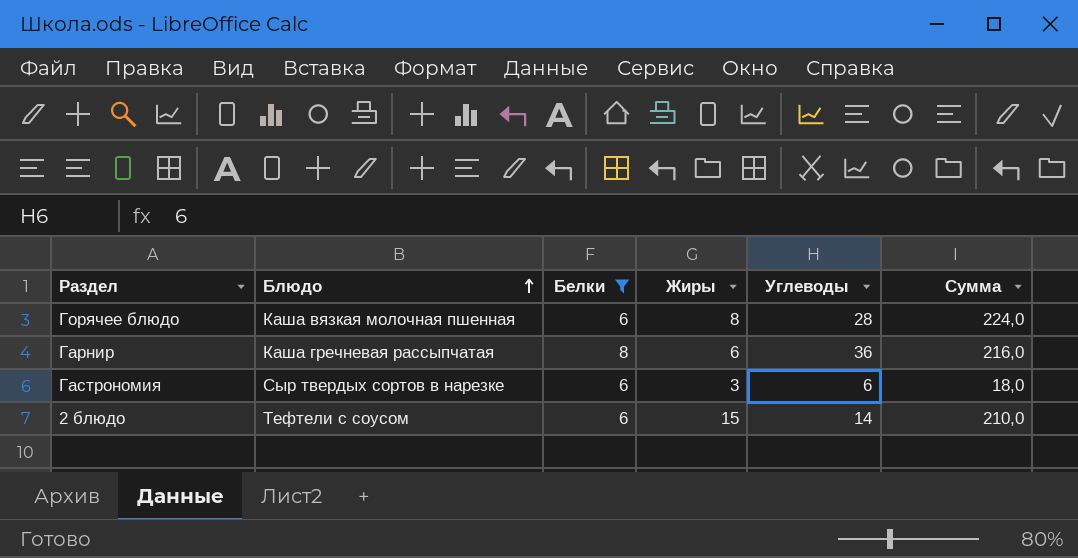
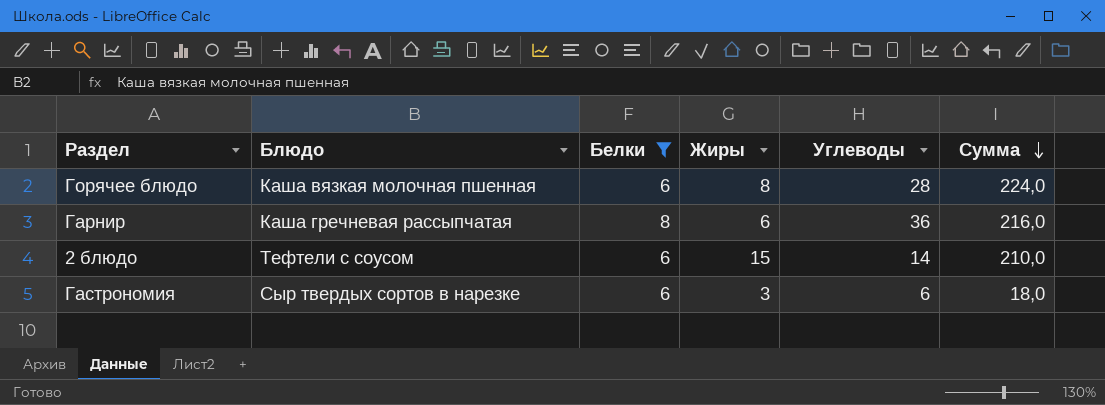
row order: Блюдо ascending -> Сумма descending

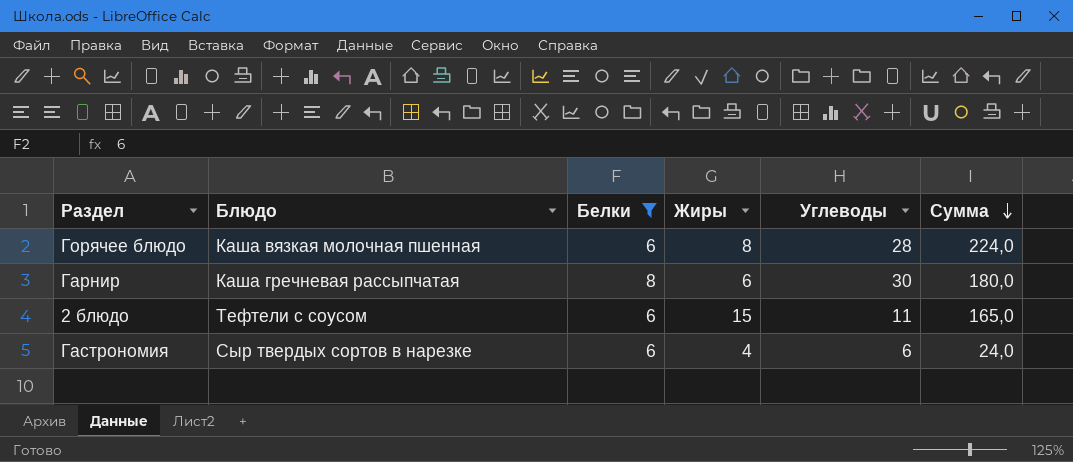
Гарнир | Углеводы: 36 -> 30
Гарнир | Сумма: 216,0 -> 180,0
2 блюдо | Углеводы: 14 -> 11
2 блюдо | Сумма: 210,0 -> 165,0
Гастрономия | Жиры: 3 -> 4
Гастрономия | Сумма: 18,0 -> 24,0

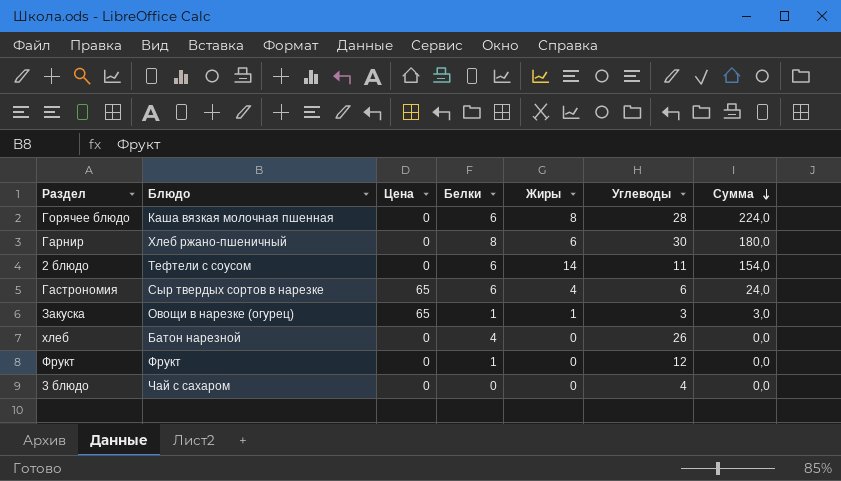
filter: Белки >= 6 -> none
column Цена | position: none -> 3
Гарнир | Блюдо: Каша гречневая рассыпчатая -> Хлеб ржано-пшеничный
2 блюдо | Жиры: 15 -> 14
2 блюдо | Сумма: 165,0 -> 154,0

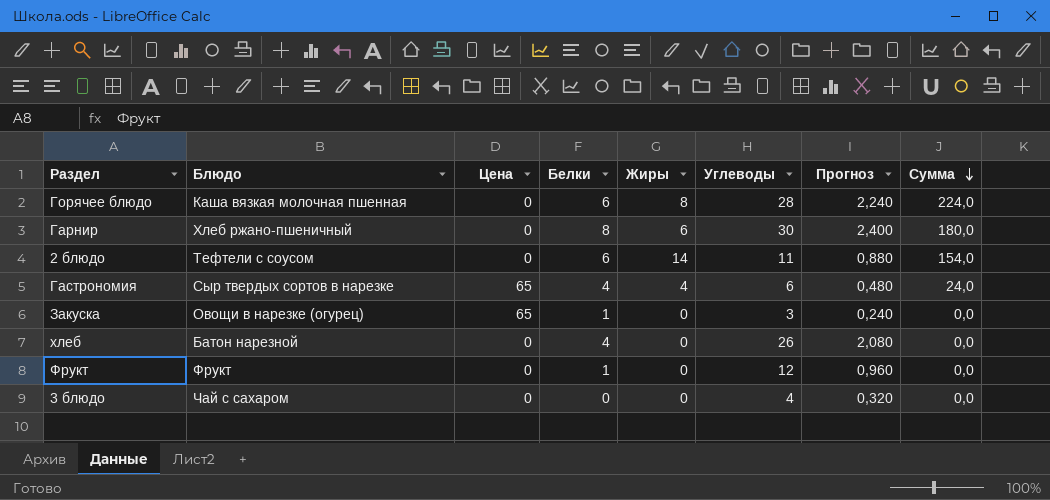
column Прогноз | formula: none -> [Углеводы] * 0,08
Гастрономия | Белки: 6 -> 4
Закуска | Жиры: 1 -> 0
Закуска | Сумма: 3,0 -> 0,0

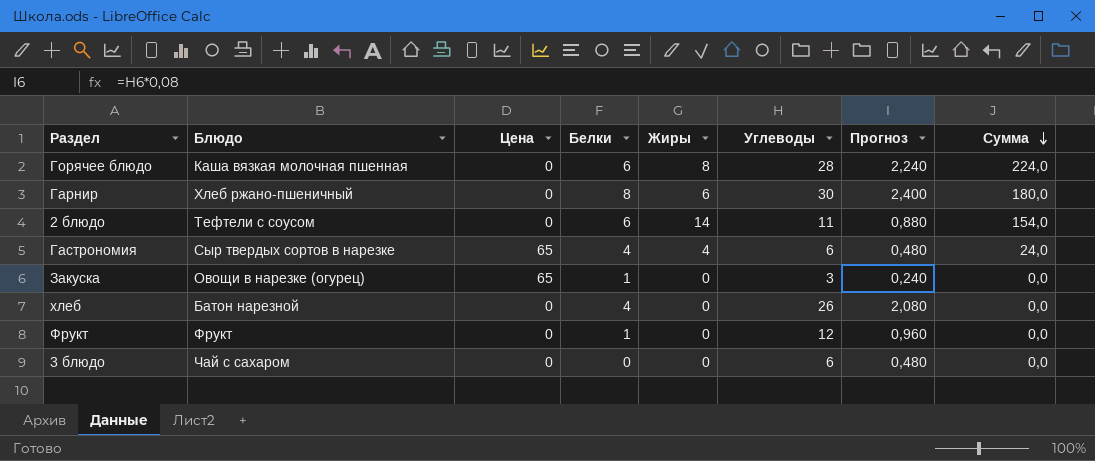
3 блюдо | Углеводы: 4 -> 6
3 блюдо | Прогноз: 0,320 -> 0,480

